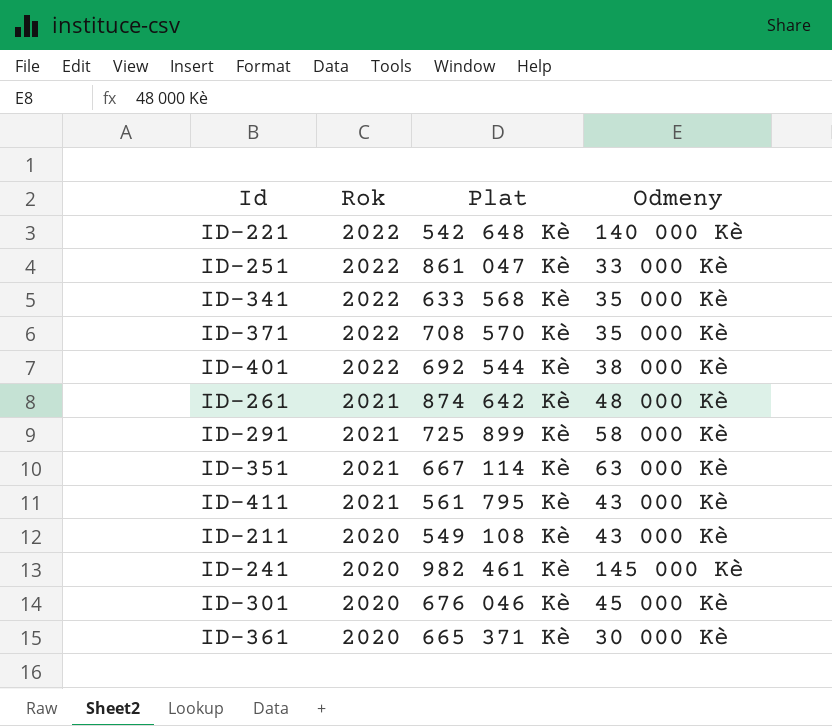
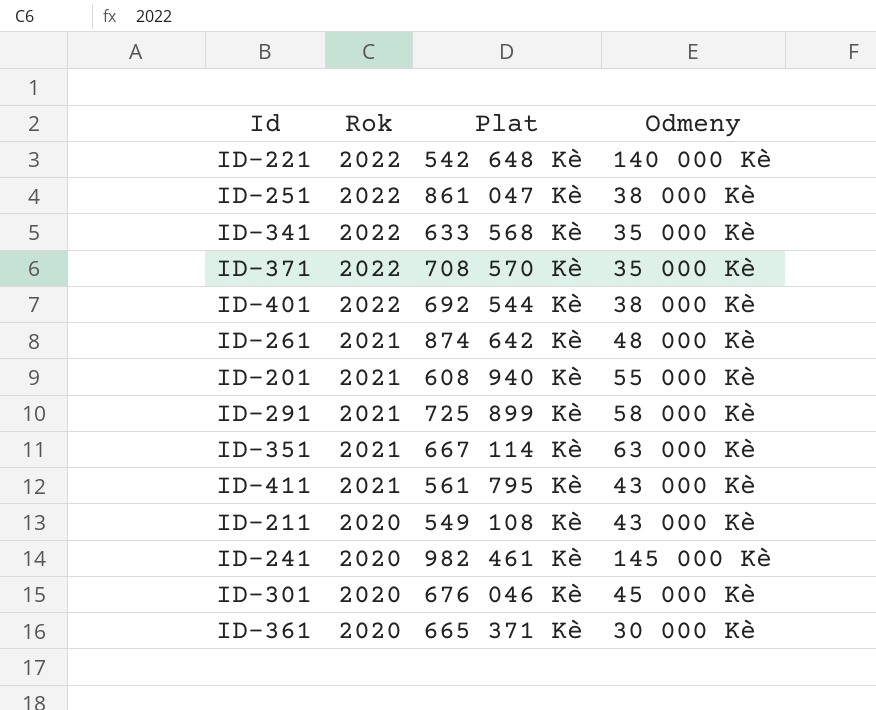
ID-251 | Odmeny: 33 000 Kè -> 38 000 Kè
row ID-201: none -> 2021 | 608 940 Kè | 55 000 Kè

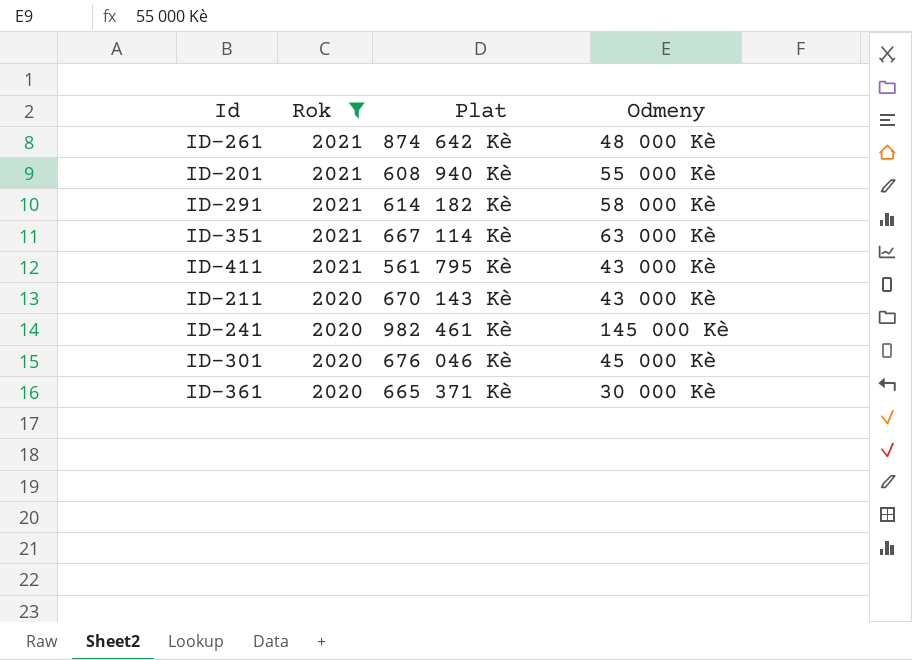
filter: none -> Rok != 2022
ID-291 | Plat: 725 899 Kè -> 614 182 Kè
ID-211 | Plat: 549 108 Kè -> 670 143 Kè

